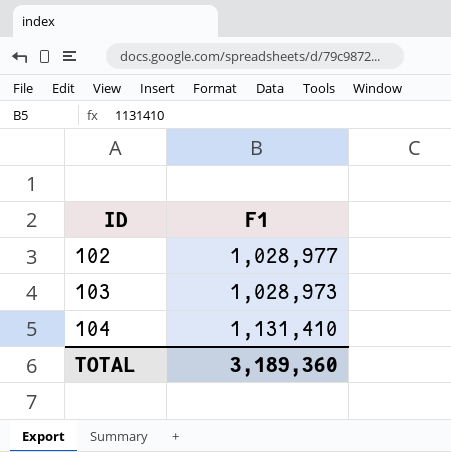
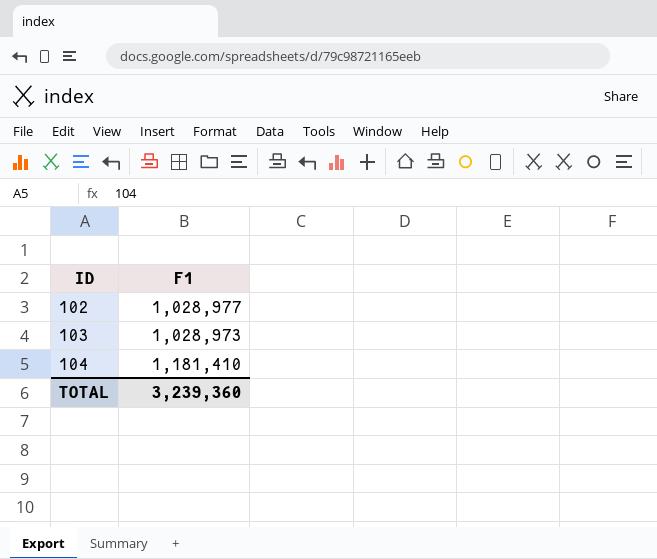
104 | F1: 1,131,410 -> 1,181,410
TOTAL | F1: 3,189,360 -> 3,239,360

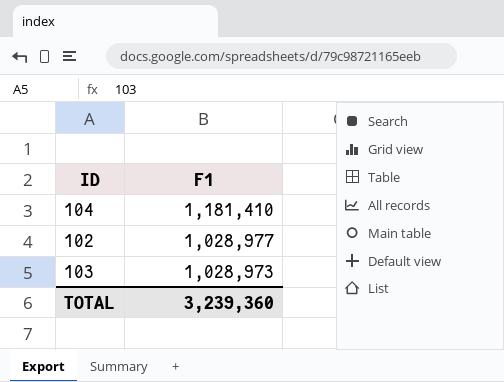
row order: ID ascending -> F1 descending

